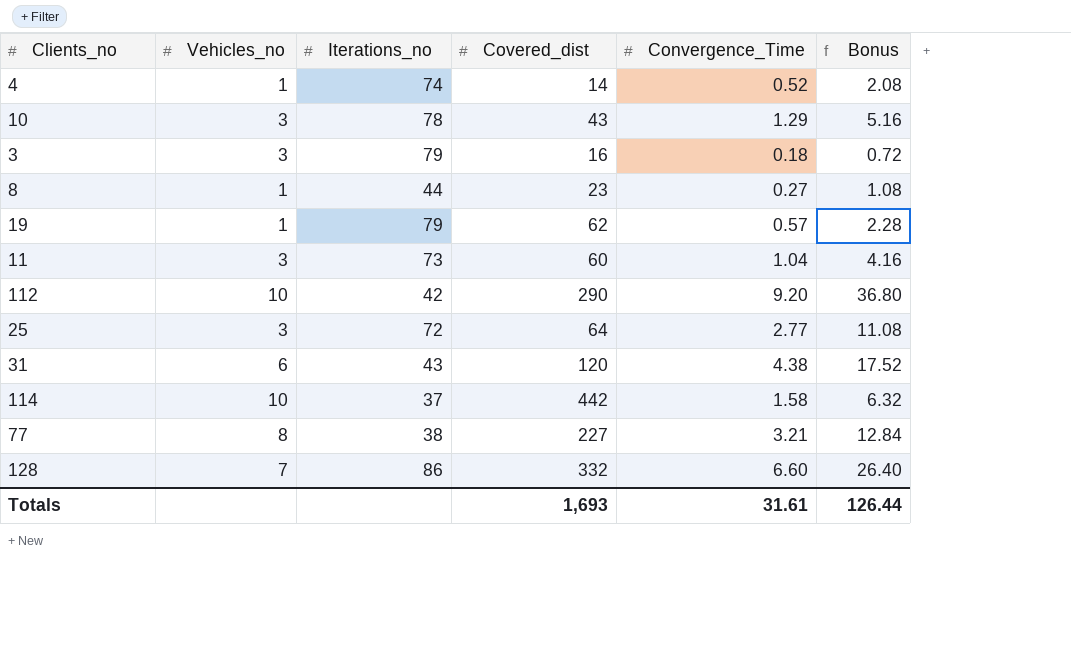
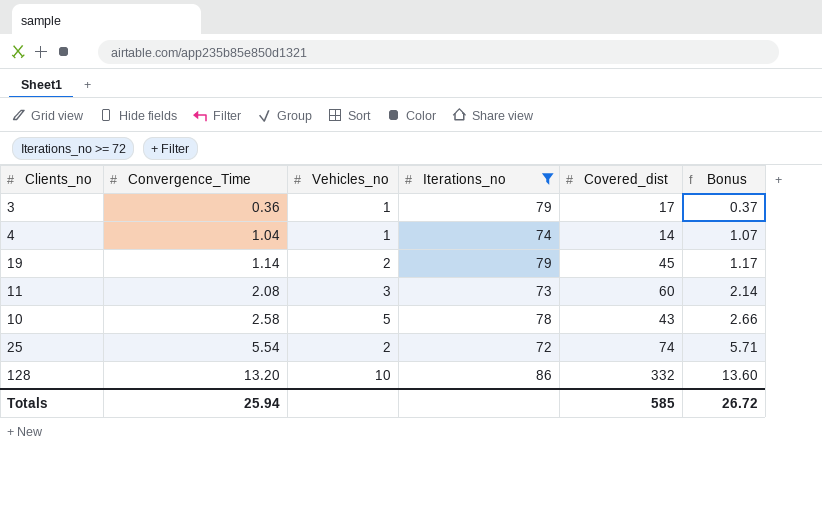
filter: none -> Iterations_no >= 72
row order: none -> Convergence_Time ascending
column Convergence_Time | position: 5 -> 2
column Bonus | formula: [Convergence_Time] * 4 -> [Convergence_Time] * 1.03
3 | Convergence_Time: 0.18 -> 0.36
3 | Vehicles_no: 3 -> 1
3 | Covered_dist: 16 -> 17
4 | Convergence_Time: 0.52 -> 1.04
19 | Convergence_Time: 0.57 -> 1.14
19 | Vehicles_no: 1 -> 2
19 | Covered_dist: 62 -> 45
11 | Convergence_Time: 1.04 -> 2.08
10 | Convergence_Time: 1.29 -> 2.58
10 | Vehicles_no: 3 -> 5
25 | Convergence_Time: 2.77 -> 5.54
25 | Vehicles_no: 3 -> 2
25 | Covered_dist: 64 -> 74
128 | Convergence_Time: 6.60 -> 13.20
128 | Vehicles_no: 7 -> 10
Totals | Convergence_Time: 31.61 -> 25.94
Totals | Covered_dist: 1,693 -> 585
Totals | Bonus: 126.44 -> 26.72

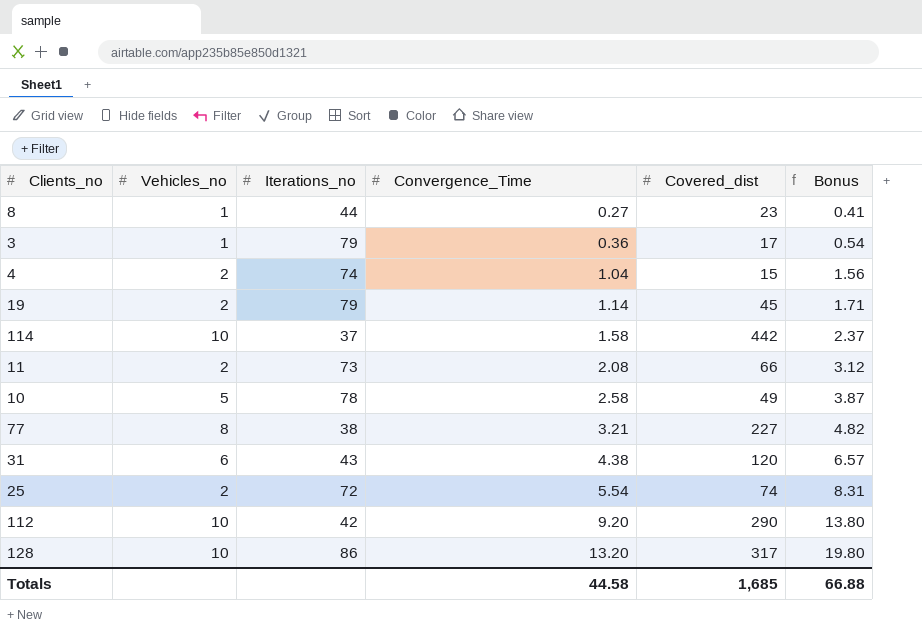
filter: Iterations_no >= 72 -> none
column Convergence_Time | position: 2 -> 4
column Bonus | formula: [Convergence_Time] * 1.03 -> [Convergence_Time] * 1.5
4 | Vehicles_no: 1 -> 2
4 | Covered_dist: 14 -> 15
11 | Vehicles_no: 3 -> 2
11 | Covered_dist: 60 -> 66
10 | Covered_dist: 43 -> 49
128 | Covered_dist: 332 -> 317
Totals | Convergence_Time: 25.94 -> 44.58
Totals | Covered_dist: 585 -> 1,685
Totals | Bonus: 26.72 -> 66.88

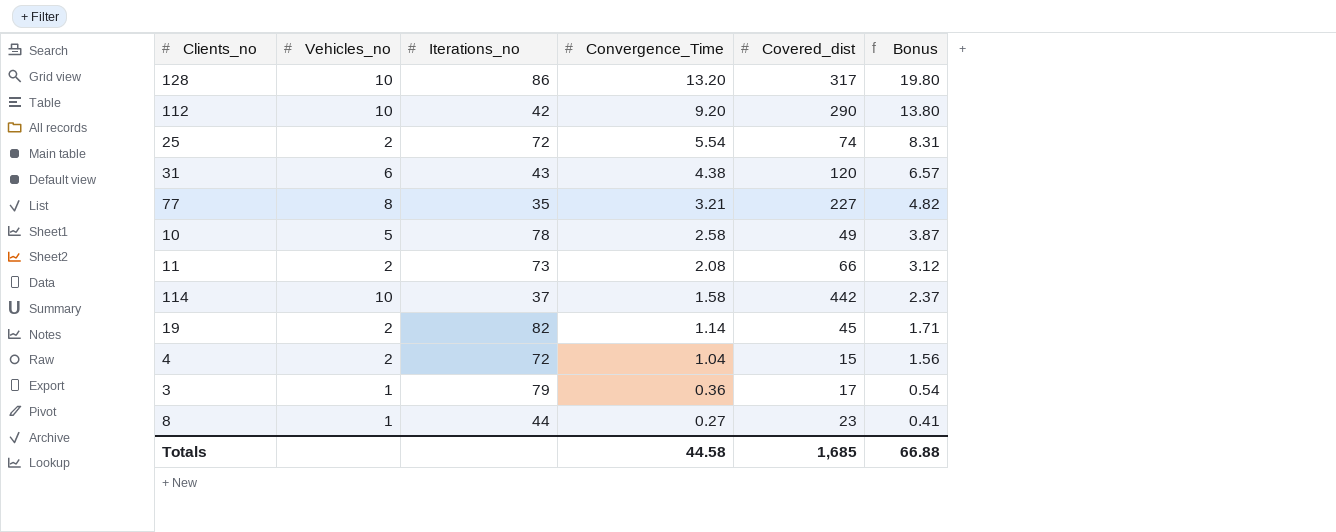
row order: Convergence_Time ascending -> Convergence_Time descending
77 | Iterations_no: 38 -> 35
19 | Iterations_no: 79 -> 82
4 | Iterations_no: 74 -> 72

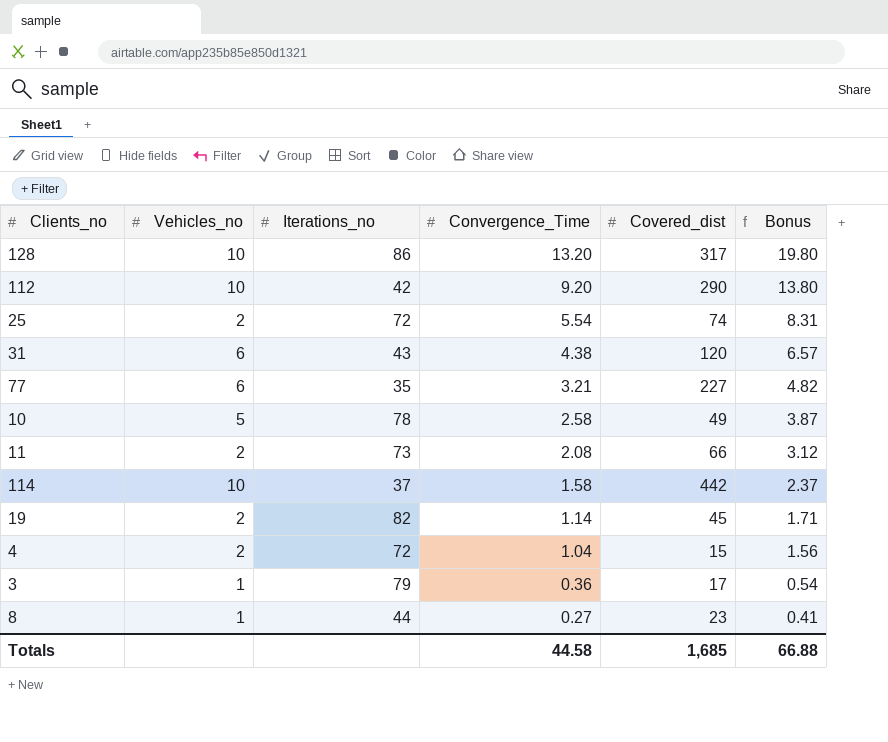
77 | Vehicles_no: 8 -> 6

